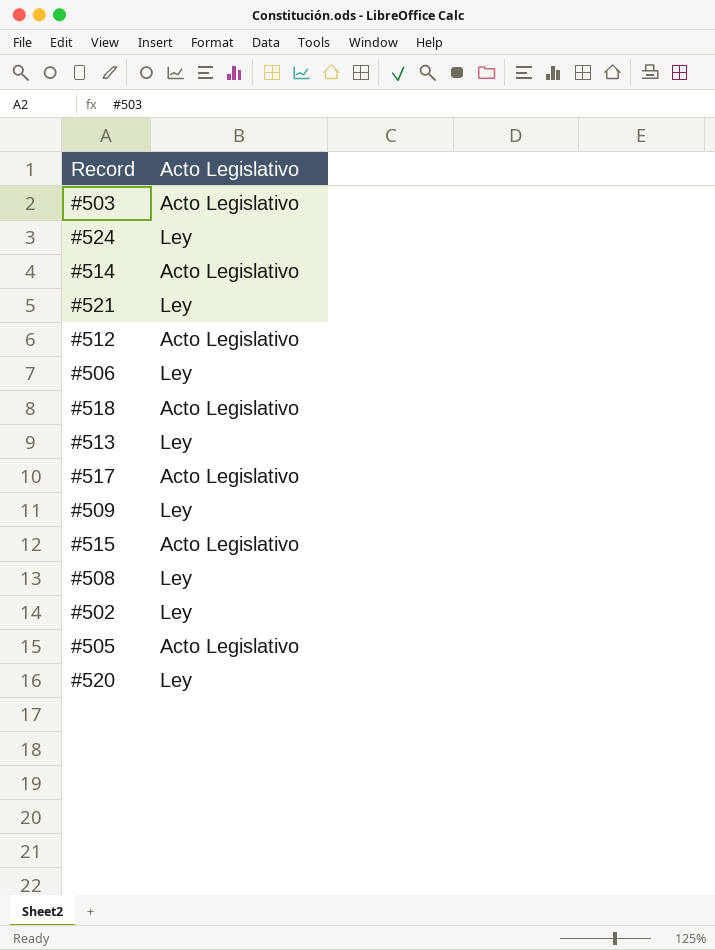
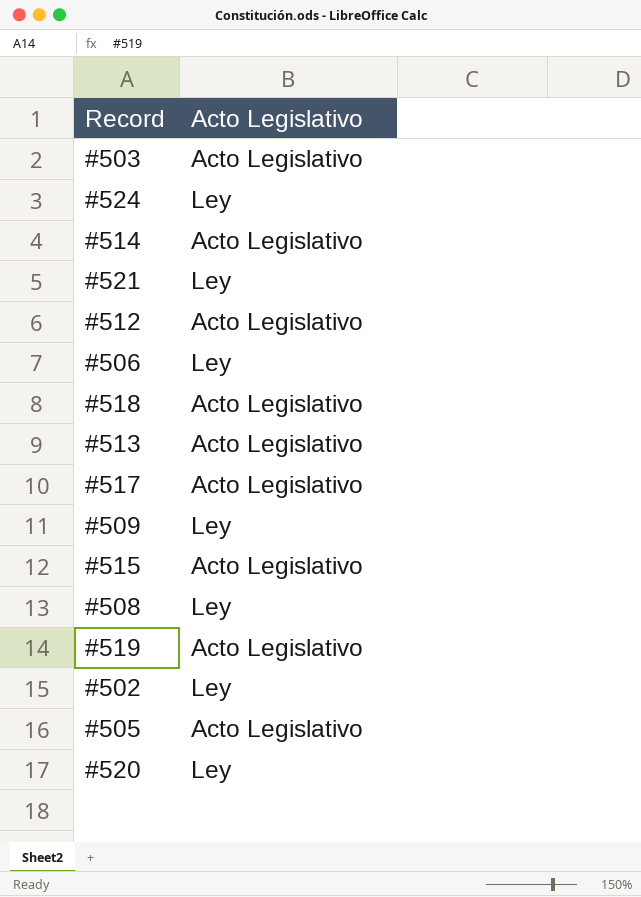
#513 | Acto Legislativo: Ley -> Acto Legislativo
row #519: none -> Acto Legislativo

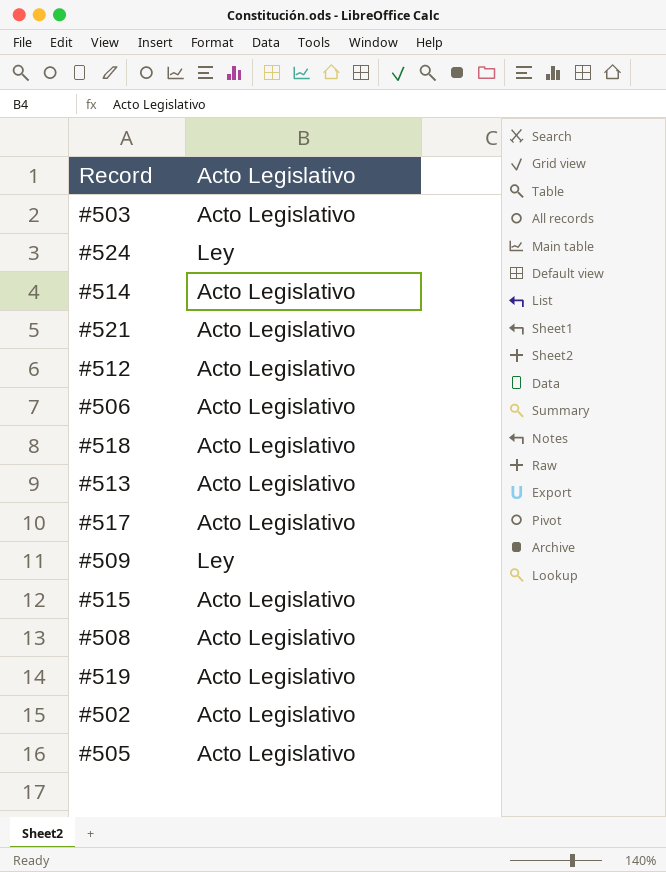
row #520: Ley -> none
#521 | Acto Legislativo: Ley -> Acto Legislativo
#506 | Acto Legislativo: Ley -> Acto Legislativo
#508 | Acto Legislativo: Ley -> Acto Legislativo
#502 | Acto Legislativo: Ley -> Acto Legislativo

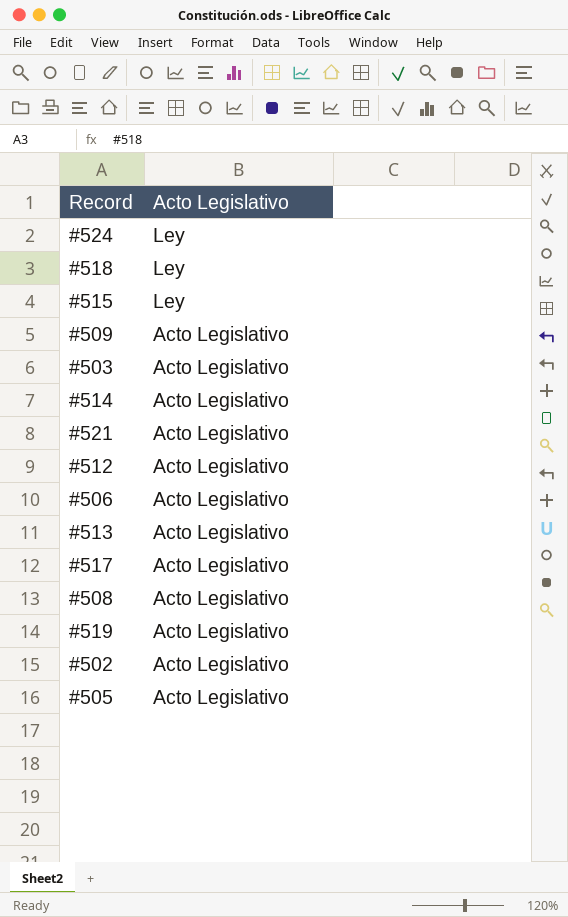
row order: none -> Acto Legislativo descending
#518 | Acto Legislativo: Acto Legislativo -> Ley
#515 | Acto Legislativo: Acto Legislativo -> Ley
#509 | Acto Legislativo: Ley -> Acto Legislativo

